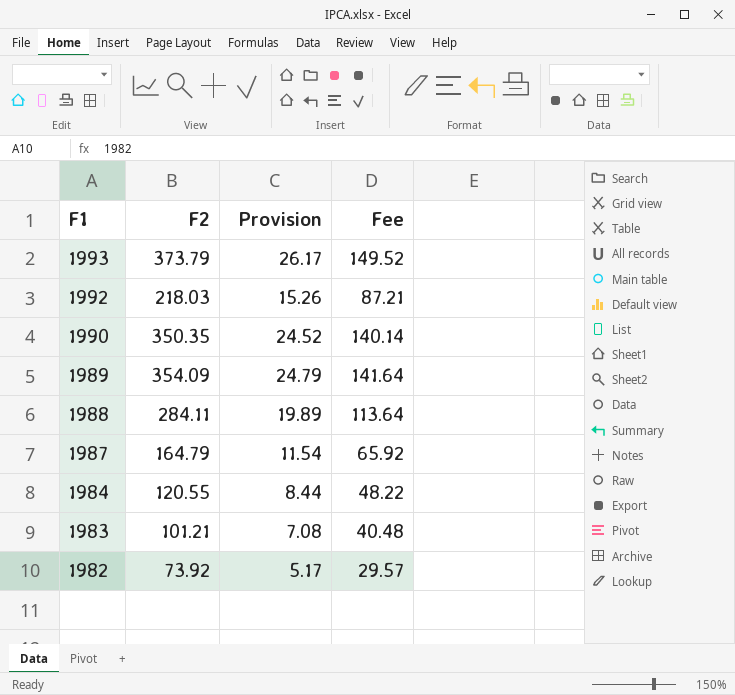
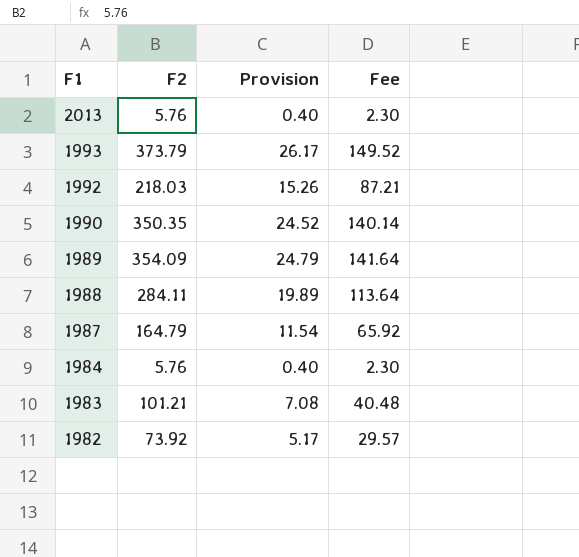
row 2013: none -> 5.76 | 0.40 | 2.30
1984 | F2: 120.55 -> 5.76
1984 | Provision: 8.44 -> 0.40
1984 | Fee: 48.22 -> 2.30

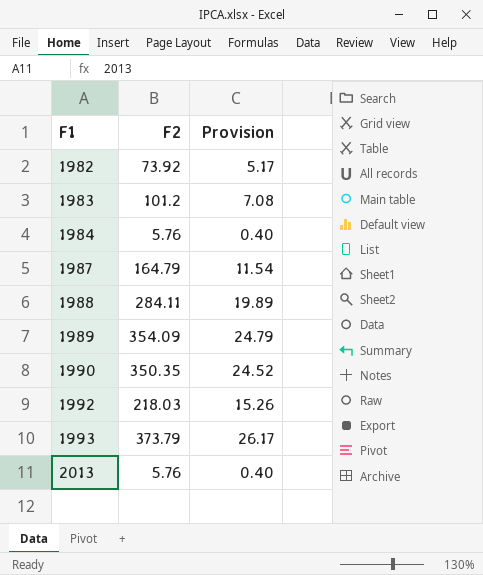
row order: F1 descending -> F1 ascending
column Fee | formula: [F2] * 0.4 -> none
1983 | F2: 101.21 -> 101.2

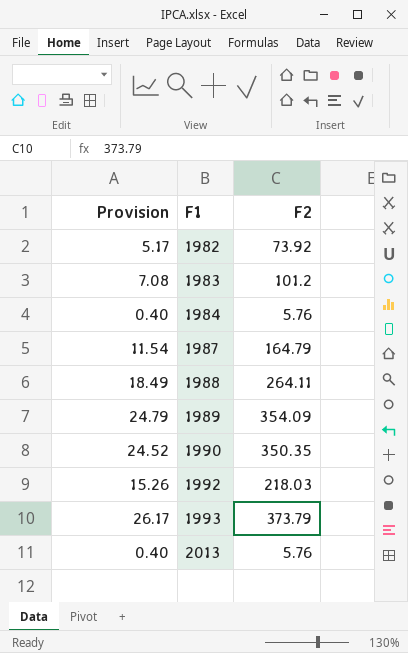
column Provision | position: 3 -> 1
1988 | Provision: 19.89 -> 18.49
1988 | F2: 284.11 -> 264.11

